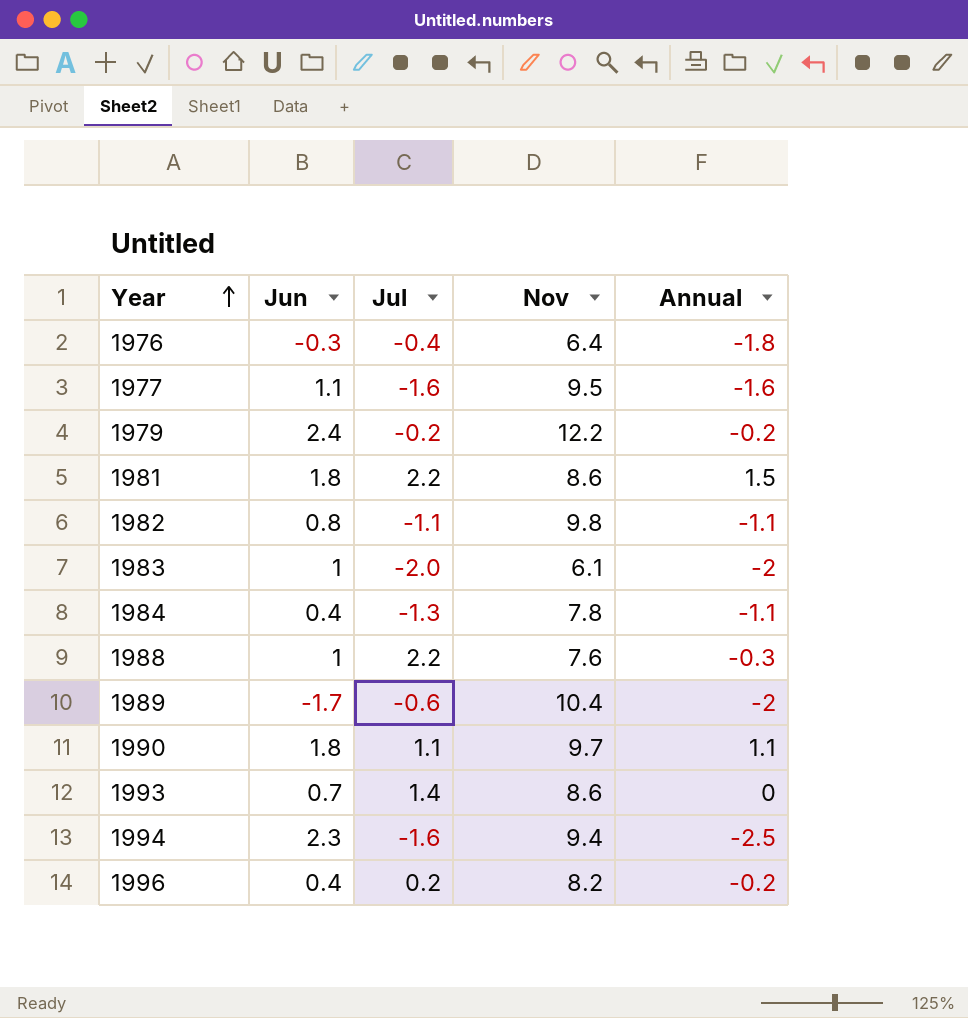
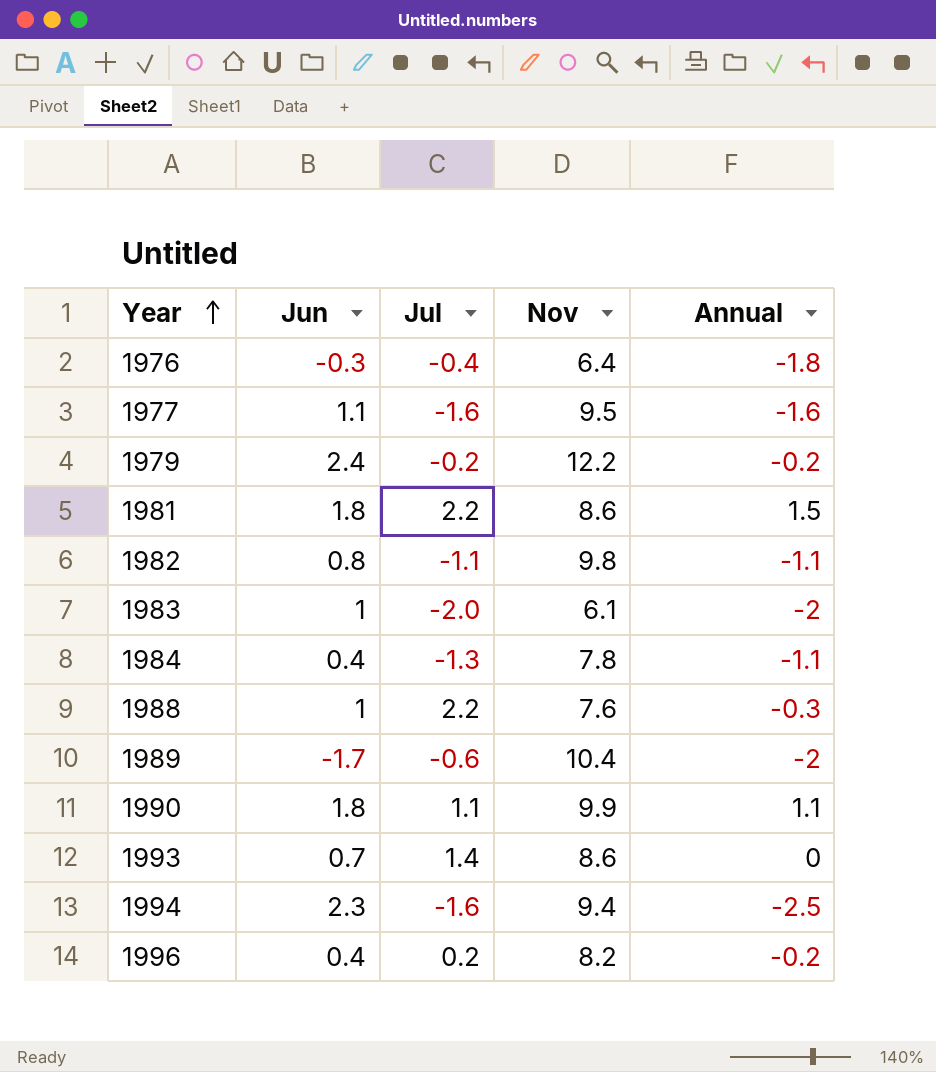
1990 | Nov: 9.7 -> 9.9

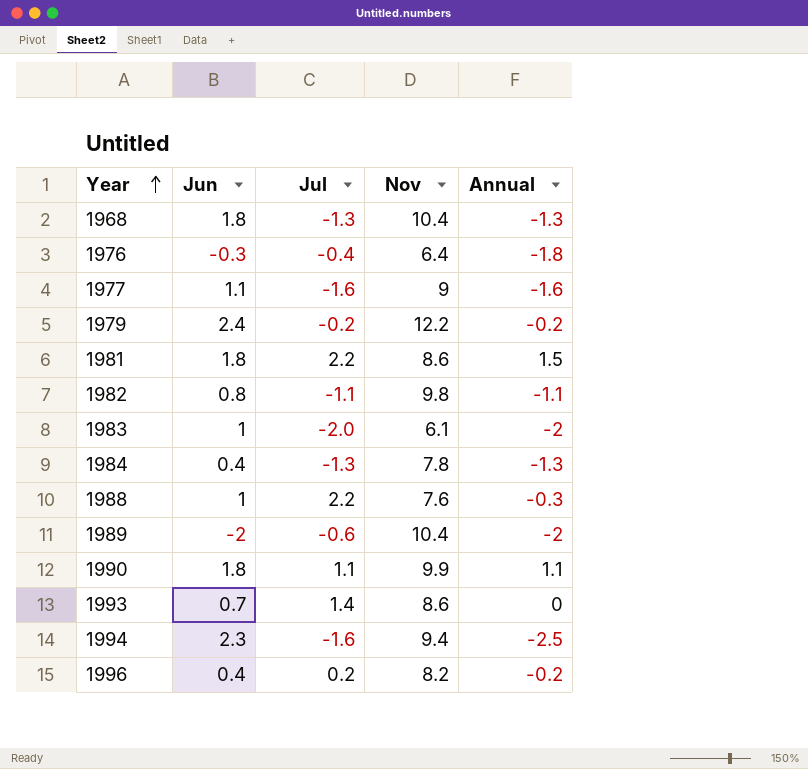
row 1968: none -> 1.8 | -1.3 | 10.4 | -1.3
1977 | Nov: 9.5 -> 9
1984 | Annual: -1.1 -> -1.3
1989 | Jun: -1.7 -> -2

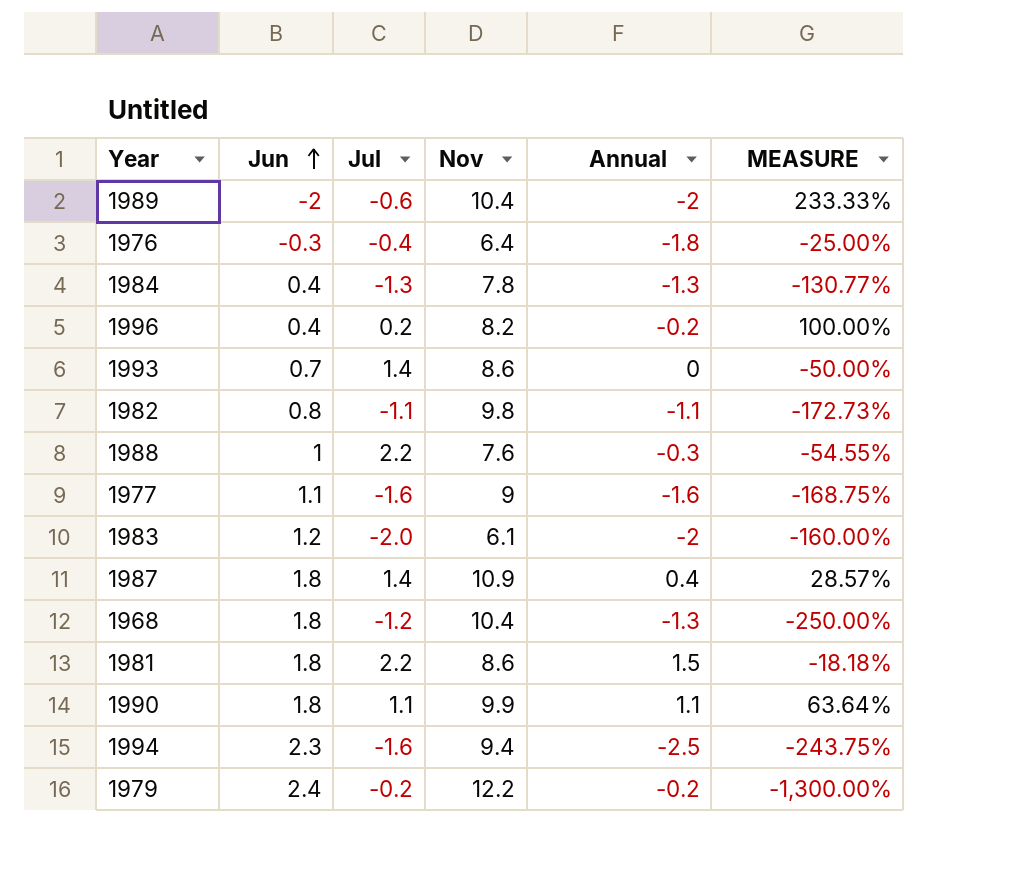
row order: Year ascending -> Jun ascending
column MEASURE | formula: none -> ([Jun] - [Jul]) / [Jul]
1983 | Jun: 1 -> 1.2
row 1987: none -> 1.8 | 1.4 | 10.9 | 0.4 | 28.57%
1968 | Jul: -1.3 -> -1.2

